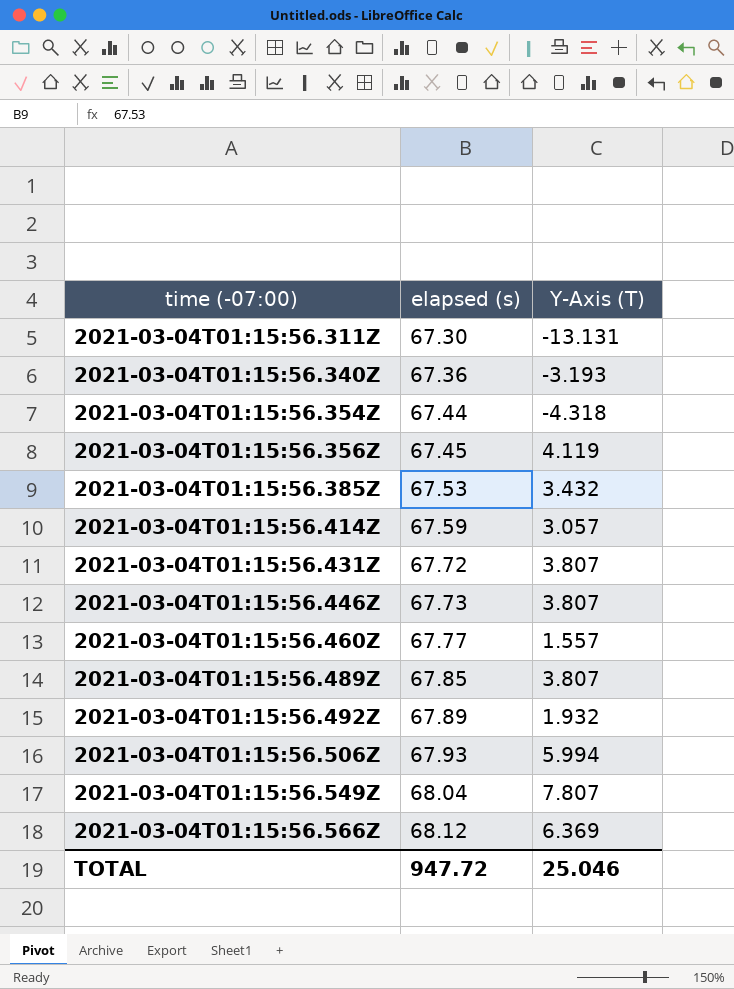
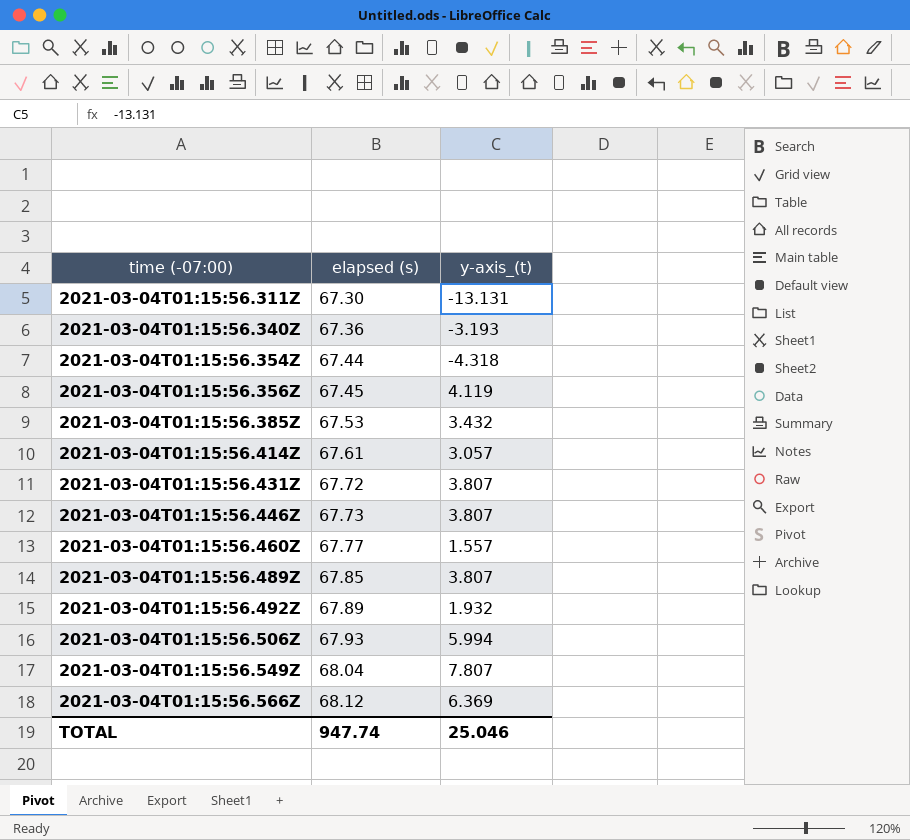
column name: Y-Axis (T) -> y-axis_(t)
2021-03-04T01:15:56.414Z | elapsed (s): 67.59 -> 67.61
TOTAL | elapsed (s): 947.72 -> 947.74

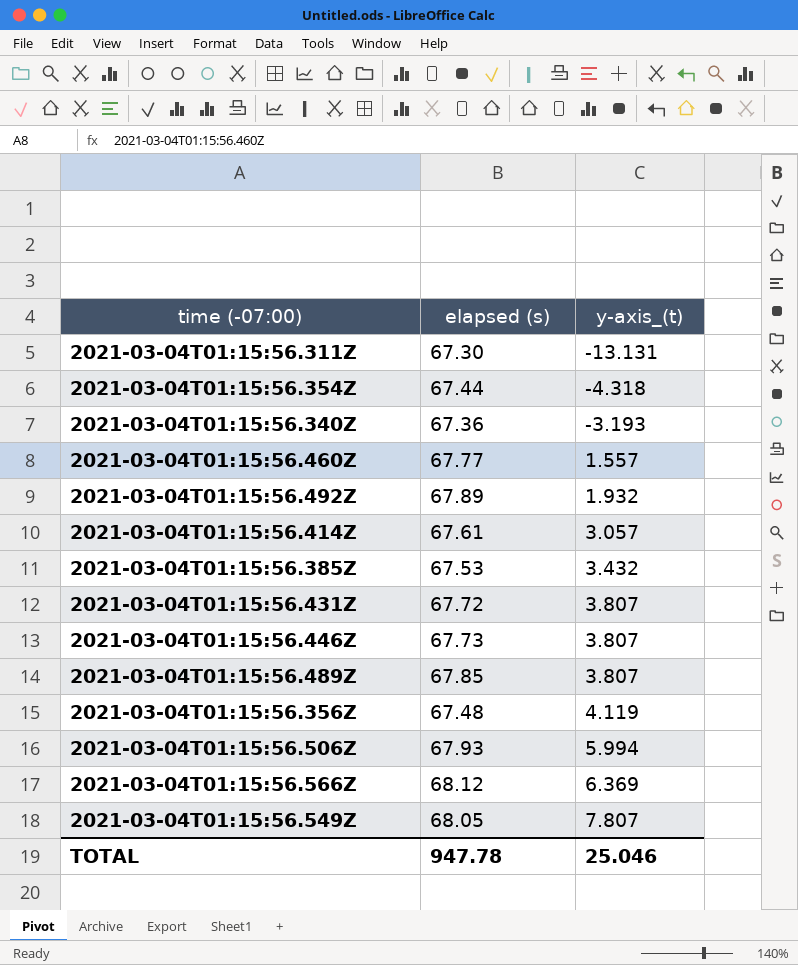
row order: time (-07:00) ascending -> y-axis_(t) ascending
2021-03-04T01:15:56.356Z | elapsed (s): 67.45 -> 67.48
2021-03-04T01:15:56.549Z | elapsed (s): 68.04 -> 68.05
TOTAL | elapsed (s): 947.74 -> 947.78

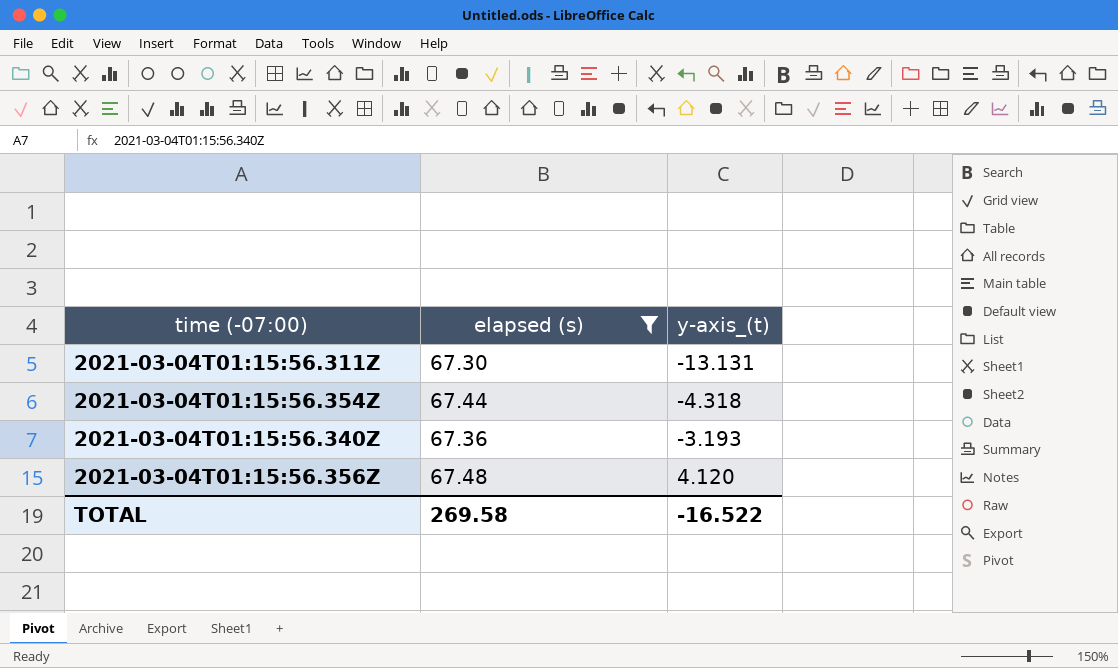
filter: none -> elapsed (s) <= 67.48
2021-03-04T01:15:56.356Z | y-axis_(t): 4.119 -> 4.120
TOTAL | elapsed (s): 947.78 -> 269.58
TOTAL | y-axis_(t): 25.046 -> -16.522

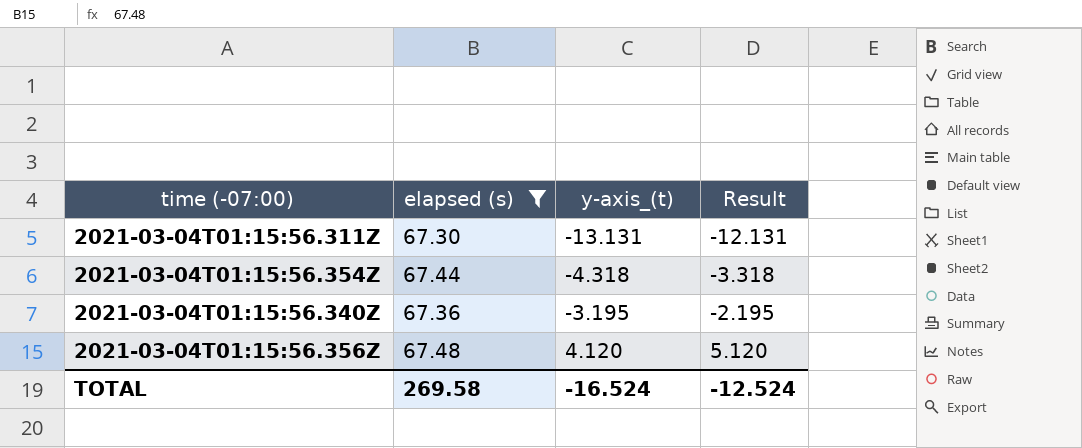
column Result | formula: none -> [y-axis_(t)] + 1
2021-03-04T01:15:56.340Z | y-axis_(t): -3.193 -> -3.195
TOTAL | y-axis_(t): -16.522 -> -16.524

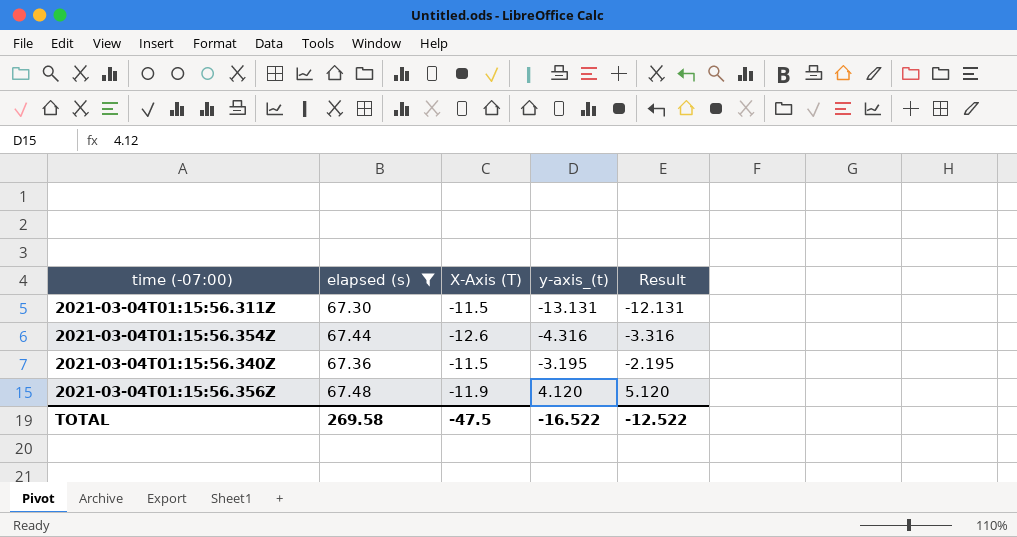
column X-Axis (T) | position: none -> 3
2021-03-04T01:15:56.354Z | y-axis_(t): -4.318 -> -4.316
2021-03-04T01:15:56.354Z | Result: -3.318 -> -3.316
TOTAL | y-axis_(t): -16.524 -> -16.522
TOTAL | Result: -12.524 -> -12.522

